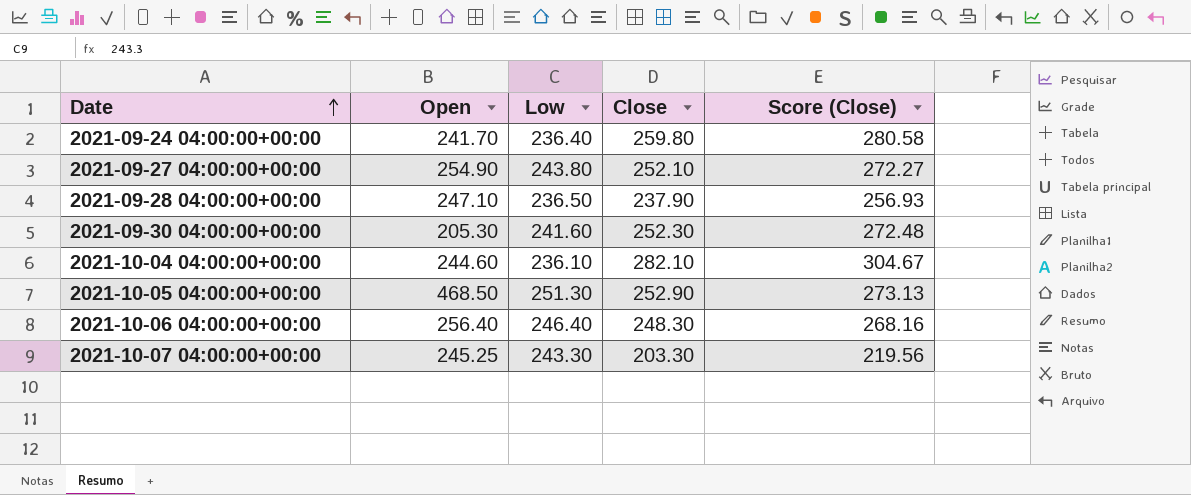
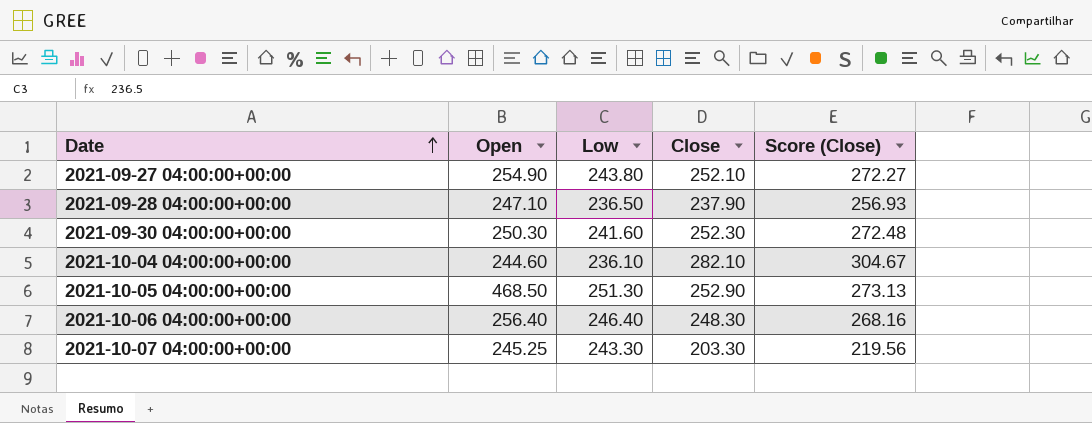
row 2021-09-24 04:00:00+00:00: 241.70 | 236.40 | 259.80 | 280.58 -> none
2021-09-30 04:00:00+00:00 | Open: 205.30 -> 250.30

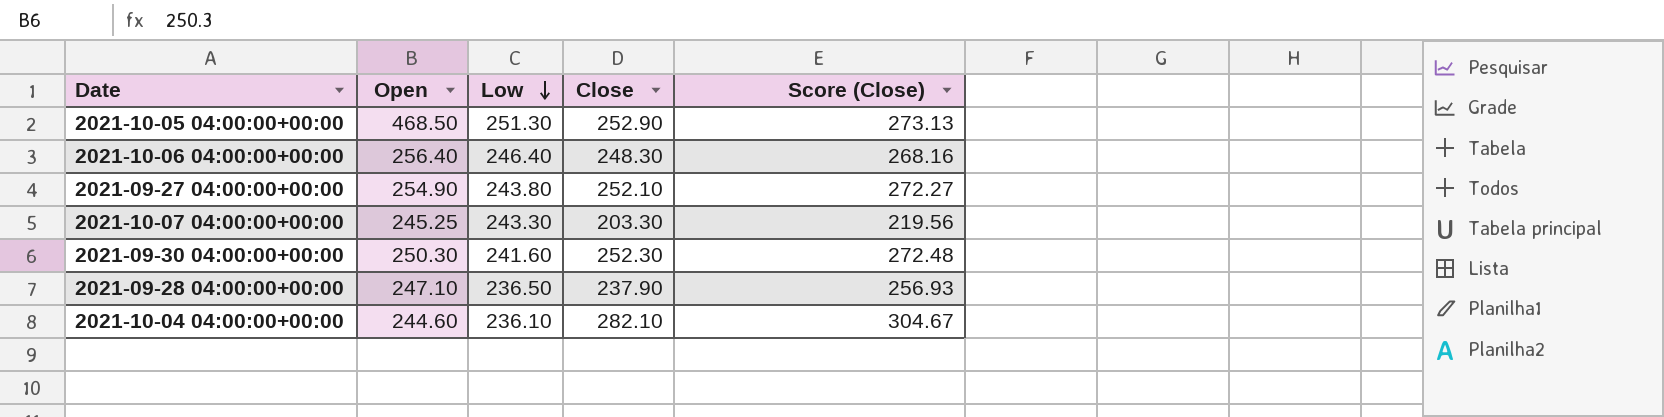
row order: Date ascending -> Low descending

